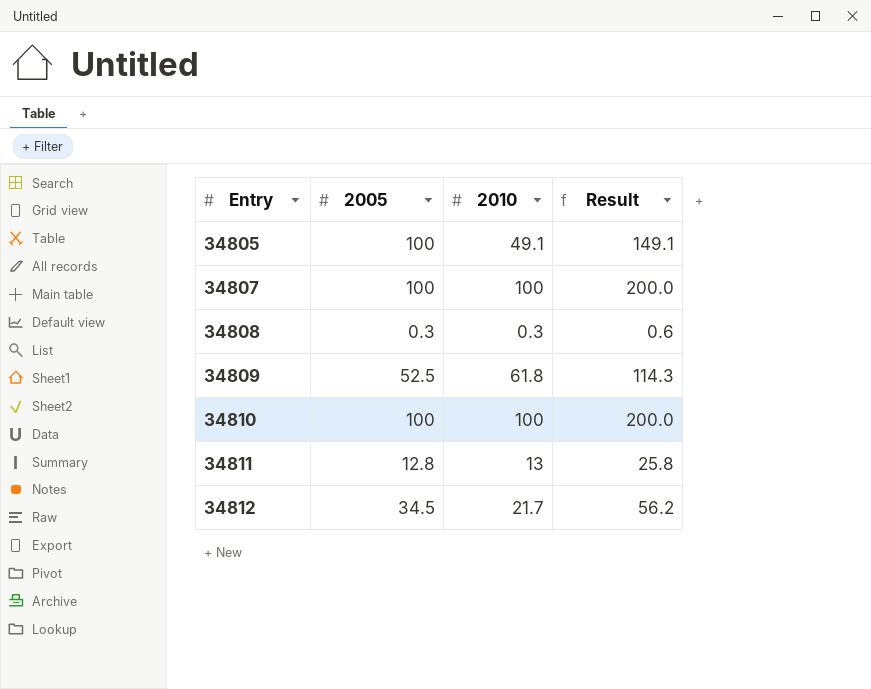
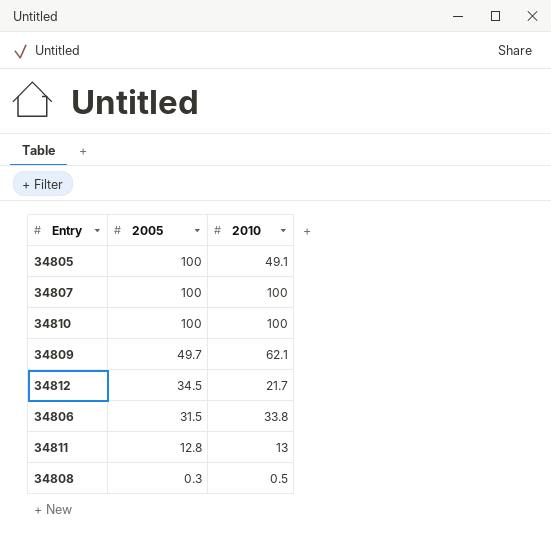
row order: Entry ascending -> 2005 descending
column Result | formula: [2005] + [2010] -> none
34809 | 2005: 52.5 -> 49.7
34809 | 2010: 61.8 -> 62.1
row 34806: none -> 31.5 | 33.8
34808 | 2010: 0.3 -> 0.5

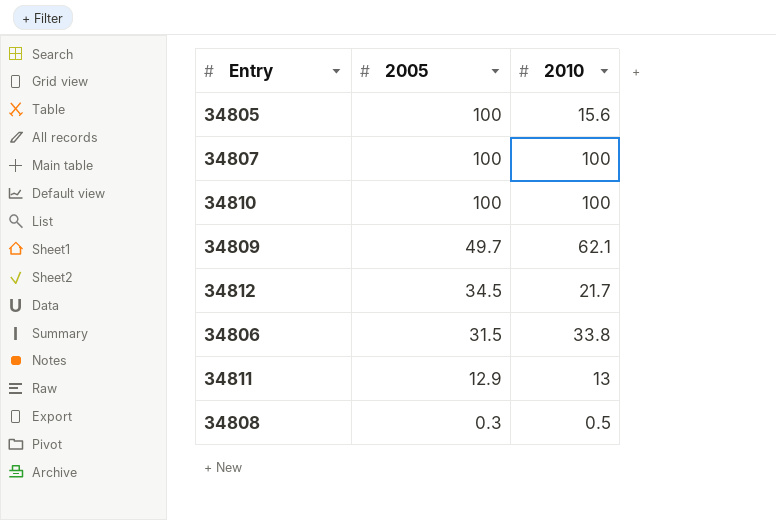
34805 | 2010: 49.1 -> 15.6
34811 | 2005: 12.8 -> 12.9

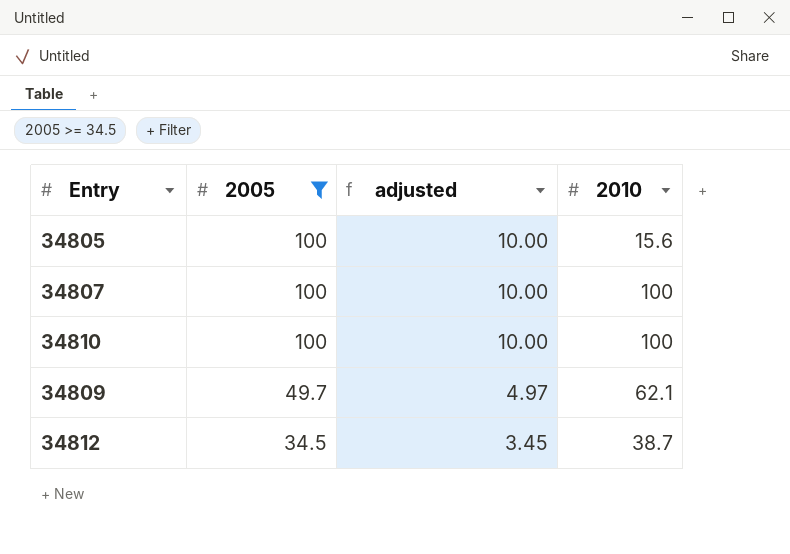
filter: none -> 2005 >= 34.5
column adjusted | formula: none -> [2005] * 0.1
34812 | 2010: 21.7 -> 38.7

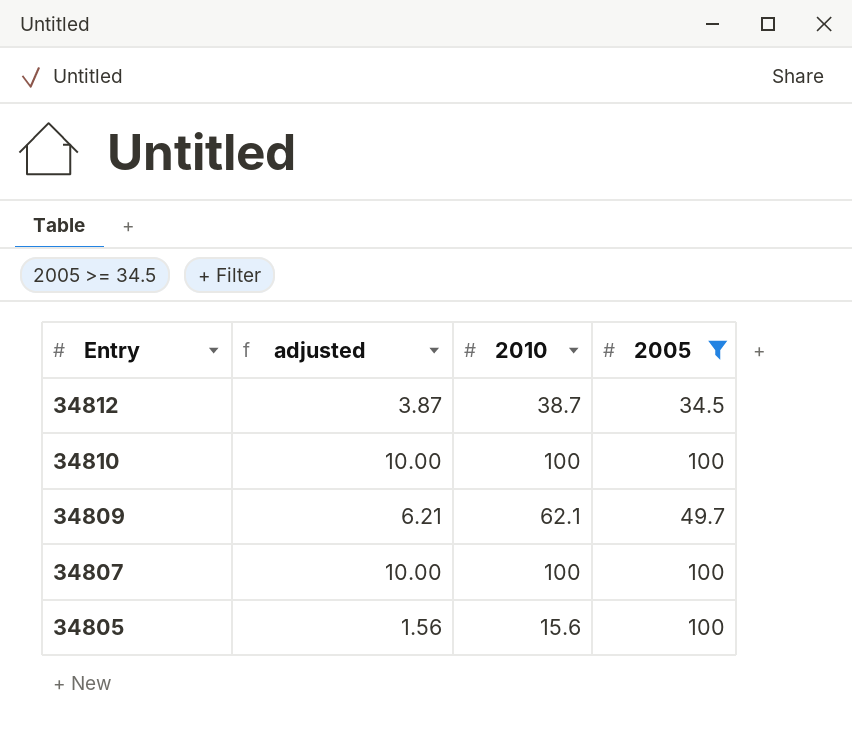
row order: 2005 descending -> Entry descending
column adjusted | formula: [2005] * 0.1 -> [2010] * 0.1
column 2005 | position: 2 -> 4

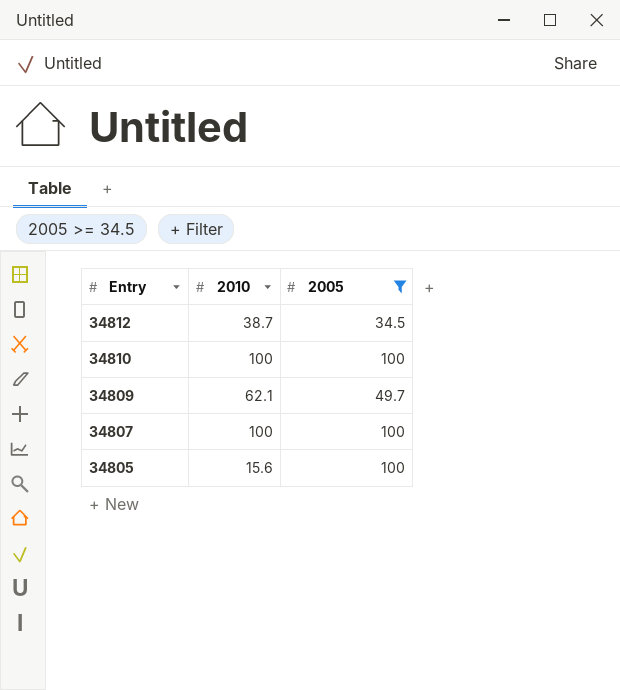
column adjusted | formula: [2010] * 0.1 -> none

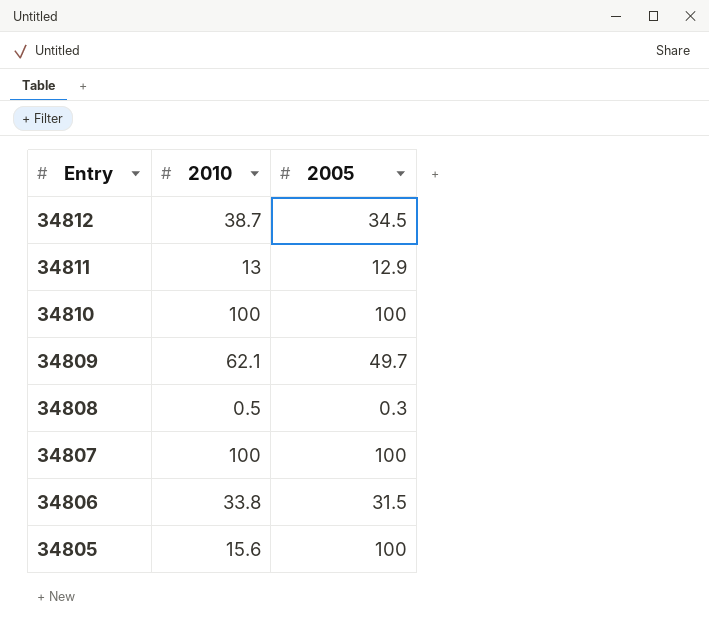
filter: 2005 >= 34.5 -> none

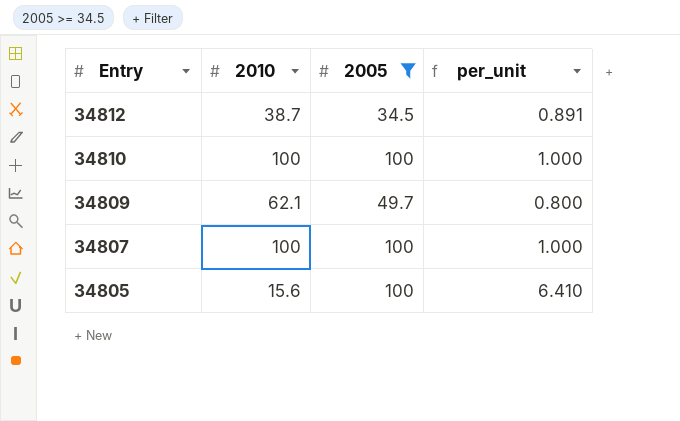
filter: none -> 2005 >= 34.5
column per_unit | formula: none -> [2005] / [2010]

